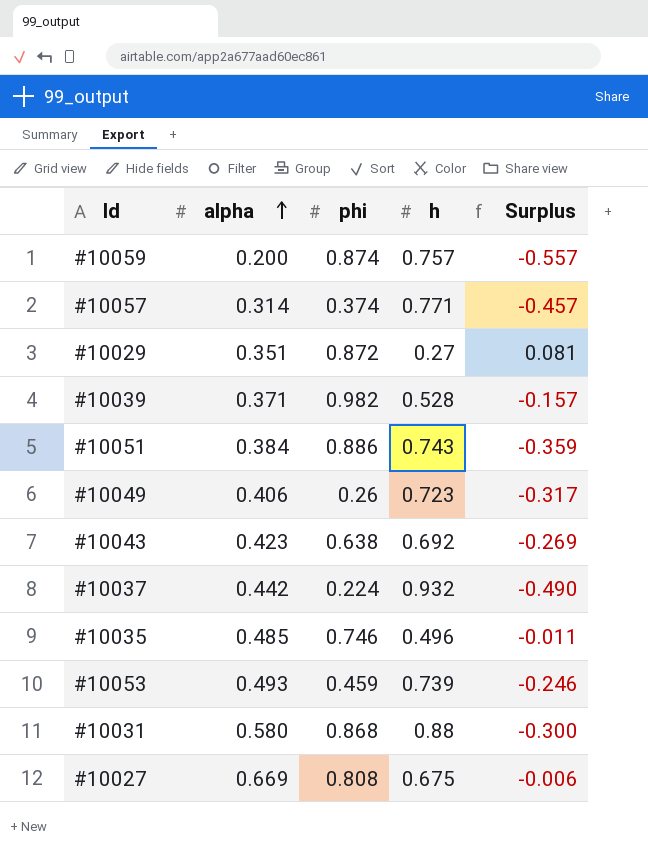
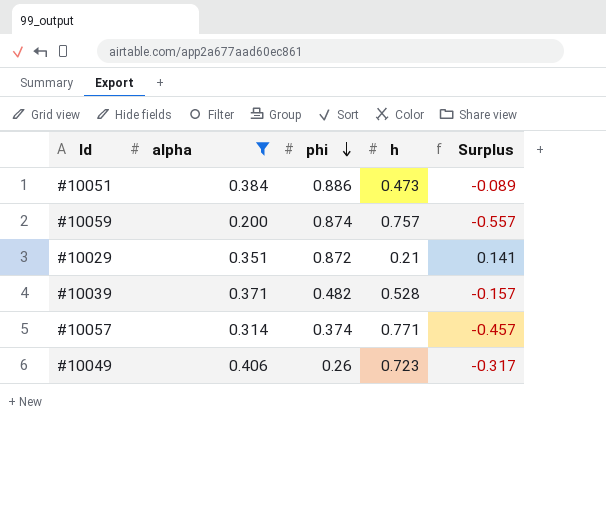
filter: none -> alpha <= 0.406
row order: alpha ascending -> phi descending
#10051 | h: 0.743 -> 0.473
#10051 | Surplus: -0.359 -> -0.089
#10029 | h: 0.27 -> 0.21
#10029 | Surplus: 0.081 -> 0.141
#10039 | phi: 0.982 -> 0.482

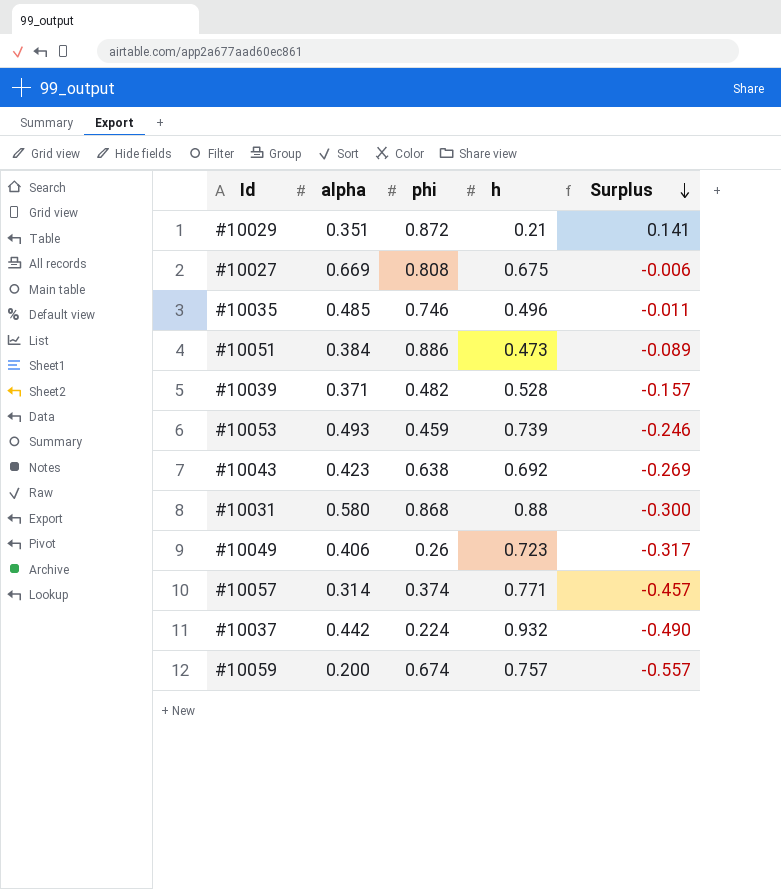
filter: alpha <= 0.406 -> none
row order: phi descending -> Surplus descending
#10059 | phi: 0.874 -> 0.674

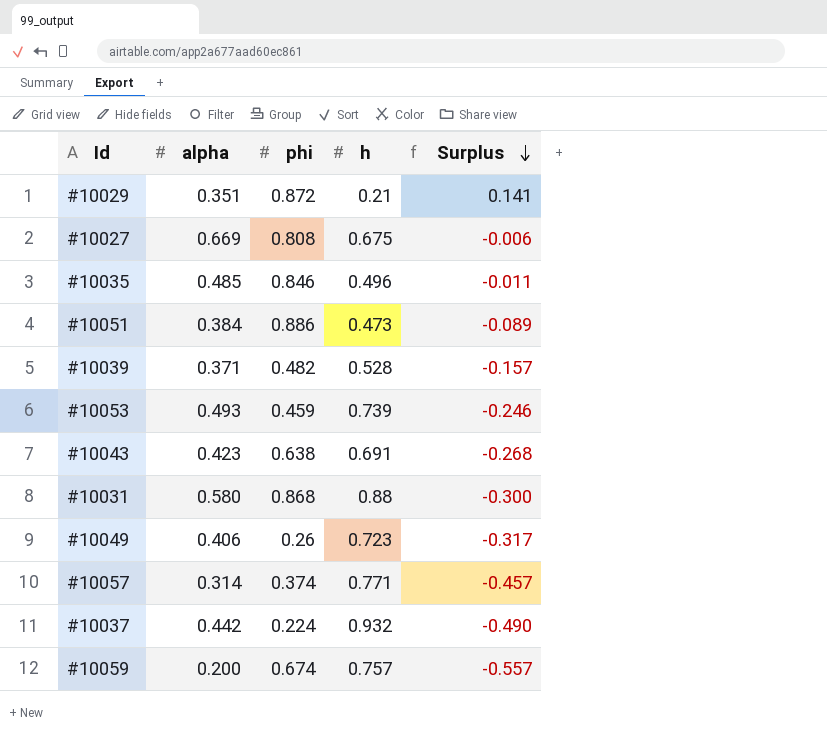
#10035 | phi: 0.746 -> 0.846
#10043 | h: 0.692 -> 0.691
#10043 | Surplus: -0.269 -> -0.268

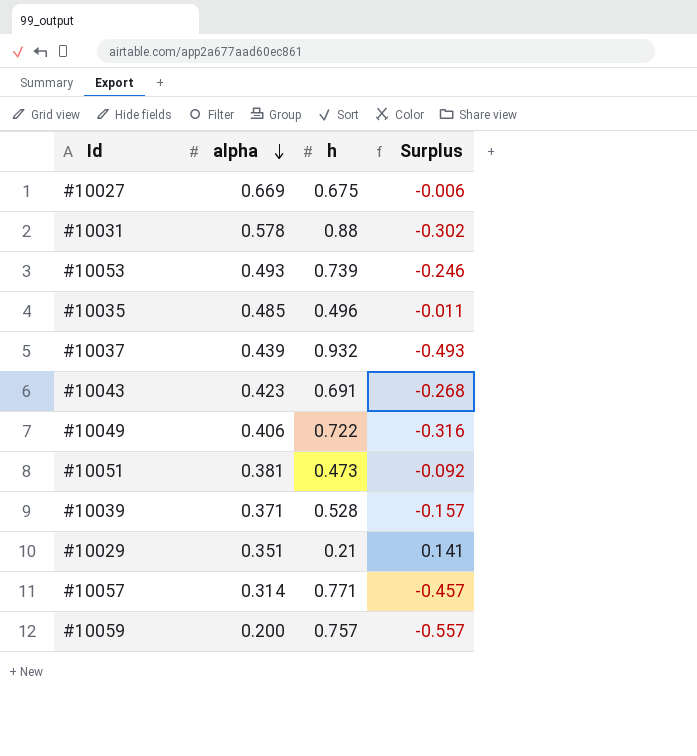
row order: Surplus descending -> alpha descending
column phi | position: 3 -> none
#10031 | alpha: 0.580 -> 0.578
#10031 | Surplus: -0.300 -> -0.302
#10037 | alpha: 0.442 -> 0.439
#10037 | Surplus: -0.490 -> -0.493
#10049 | h: 0.723 -> 0.722
#10049 | Surplus: -0.317 -> -0.316
#10051 | alpha: 0.384 -> 0.381
#10051 | Surplus: -0.089 -> -0.092

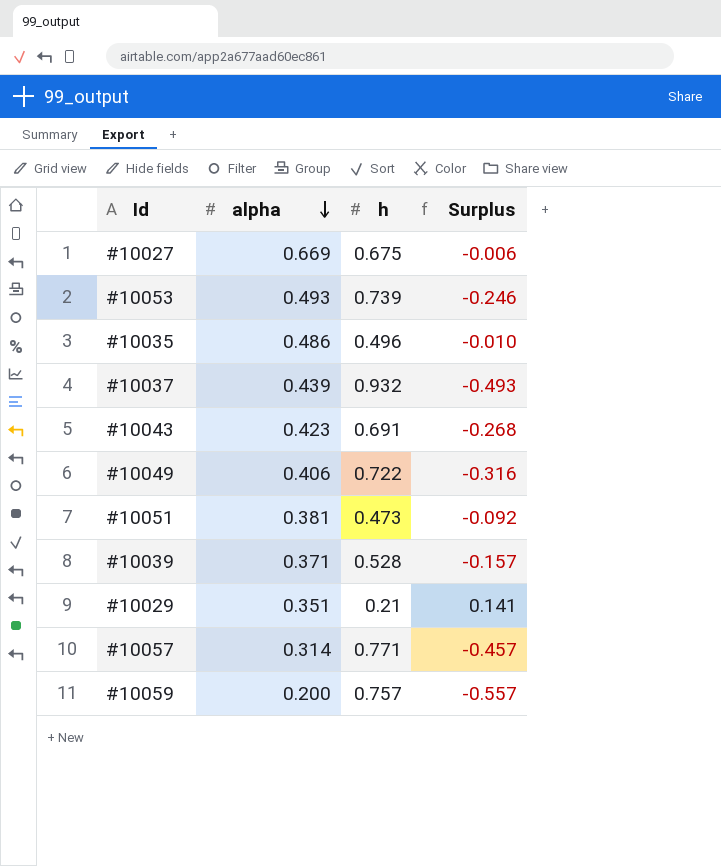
row #10031: 0.578 | 0.88 | -0.302 -> none
#10035 | alpha: 0.485 -> 0.486
#10035 | Surplus: -0.011 -> -0.010

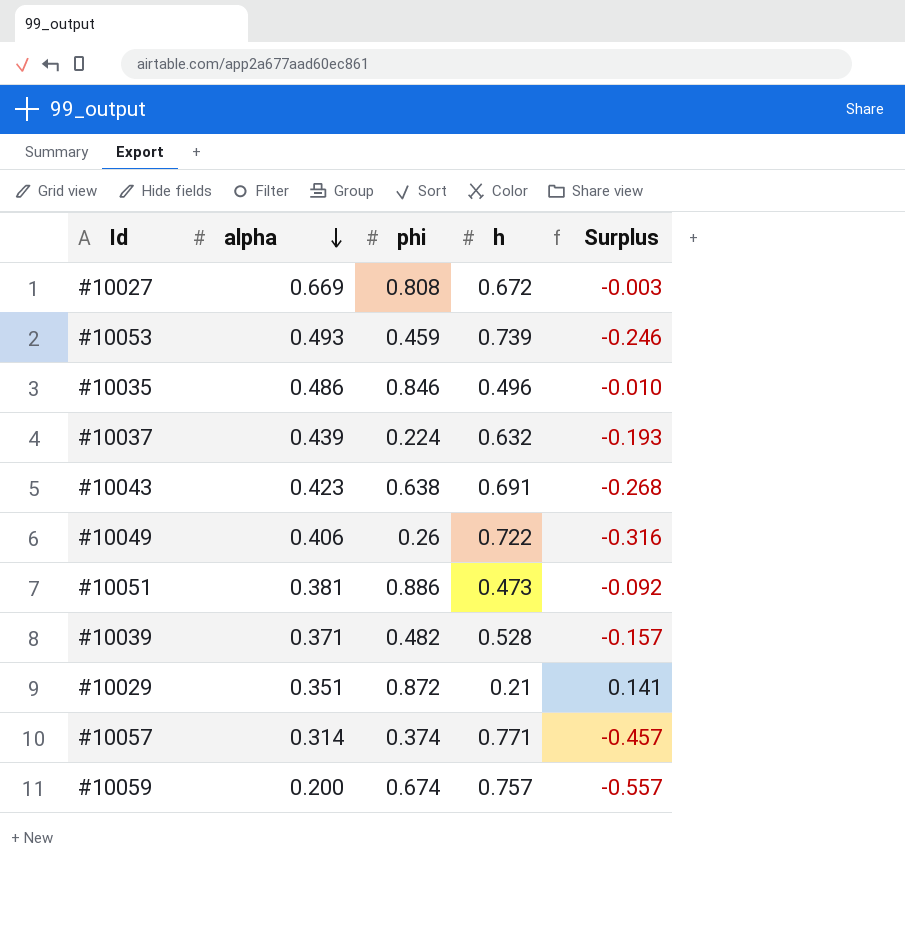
column phi | position: none -> 3
#10027 | h: 0.675 -> 0.672
#10027 | Surplus: -0.006 -> -0.003
#10037 | h: 0.932 -> 0.632
#10037 | Surplus: -0.493 -> -0.193

